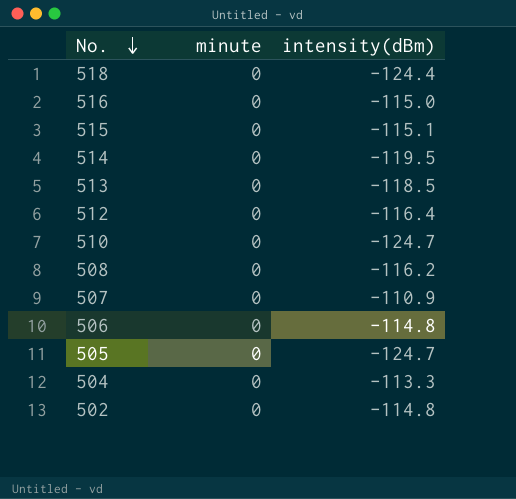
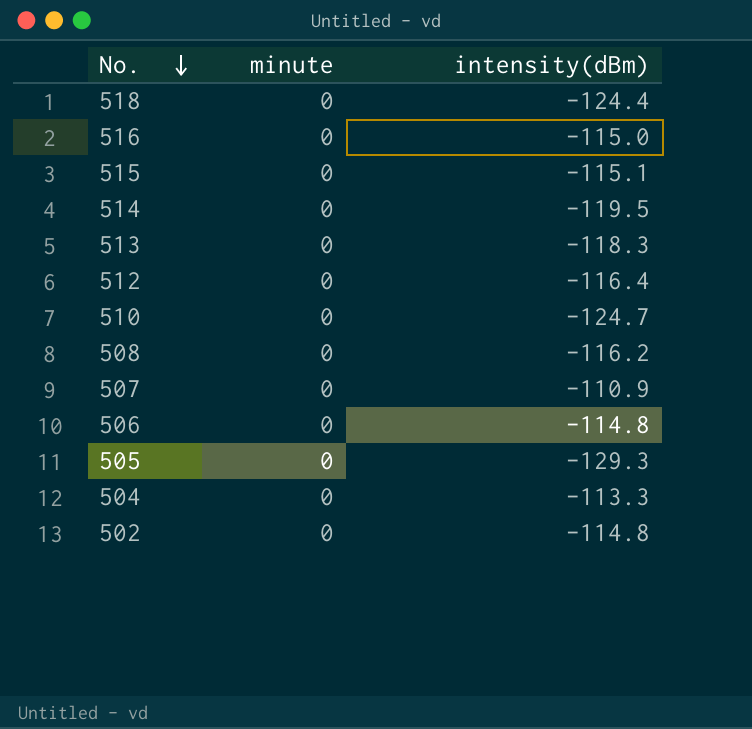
513 | intensity(dBm): -118.5 -> -118.3
505 | intensity(dBm): -124.7 -> -129.3

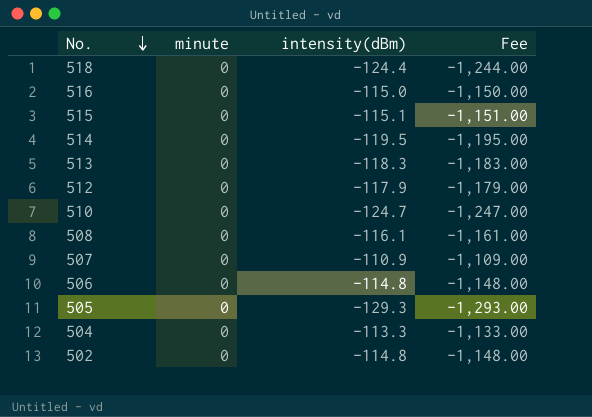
column Fee | formula: none -> [intensity(dBm)] * 10
512 | intensity(dBm): -116.4 -> -117.9
508 | intensity(dBm): -116.2 -> -116.1

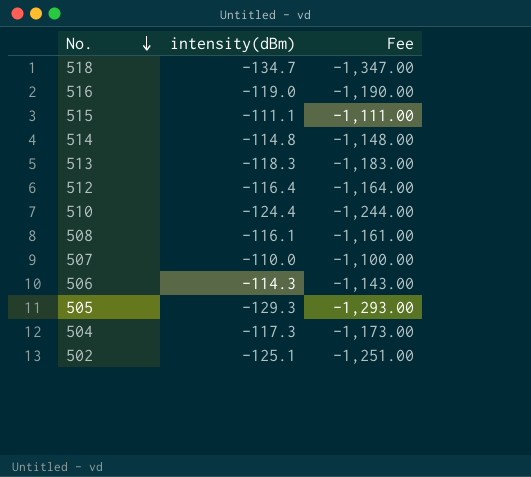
column minute | position: 2 -> none
518 | intensity(dBm): -124.4 -> -134.7
518 | Fee: -1,244.00 -> -1,347.00
516 | intensity(dBm): -115.0 -> -119.0
516 | Fee: -1,150.00 -> -1,190.00
515 | intensity(dBm): -115.1 -> -111.1
515 | Fee: -1,151.00 -> -1,111.00
514 | intensity(dBm): -119.5 -> -114.8
514 | Fee: -1,195.00 -> -1,148.00
512 | intensity(dBm): -117.9 -> -116.4
512 | Fee: -1,179.00 -> -1,164.00
510 | intensity(dBm): -124.7 -> -124.4
510 | Fee: -1,247.00 -> -1,244.00
507 | intensity(dBm): -110.9 -> -110.0
507 | Fee: -1,109.00 -> -1,100.00
506 | intensity(dBm): -114.8 -> -114.3
506 | Fee: -1,148.00 -> -1,143.00
504 | intensity(dBm): -113.3 -> -117.3
504 | Fee: -1,133.00 -> -1,173.00
502 | intensity(dBm): -114.8 -> -125.1
502 | Fee: -1,148.00 -> -1,251.00

